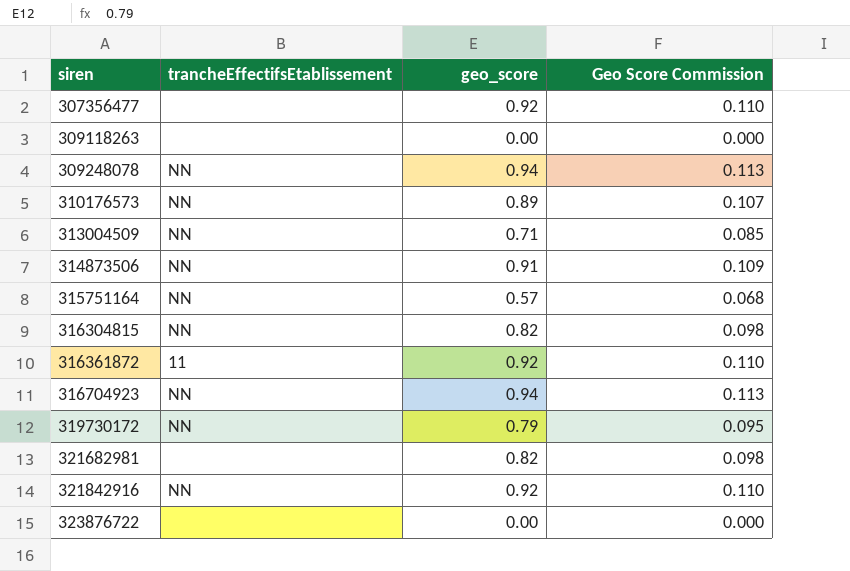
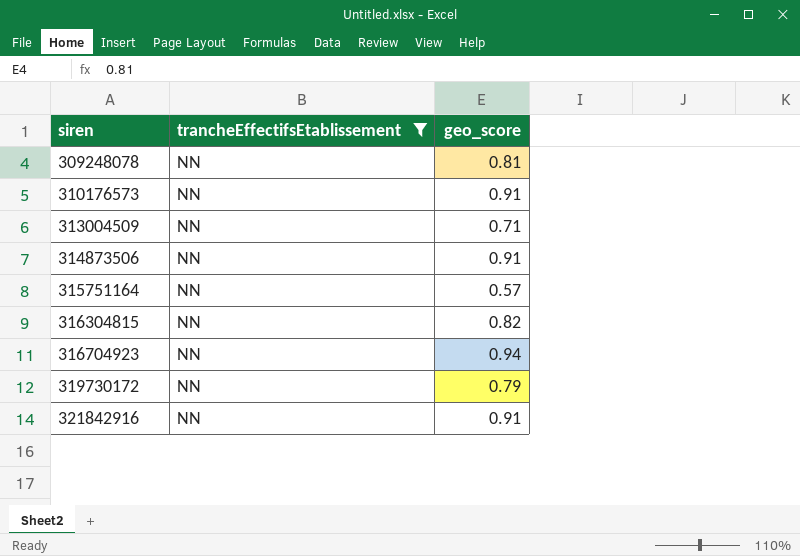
filter: none -> trancheEffectifsEtablissement = NN
column Geo Score Commission | formula: [geo_score] * 0.12 -> none
309248078 | geo_score: 0.94 -> 0.81
310176573 | geo_score: 0.89 -> 0.91
321842916 | geo_score: 0.92 -> 0.91

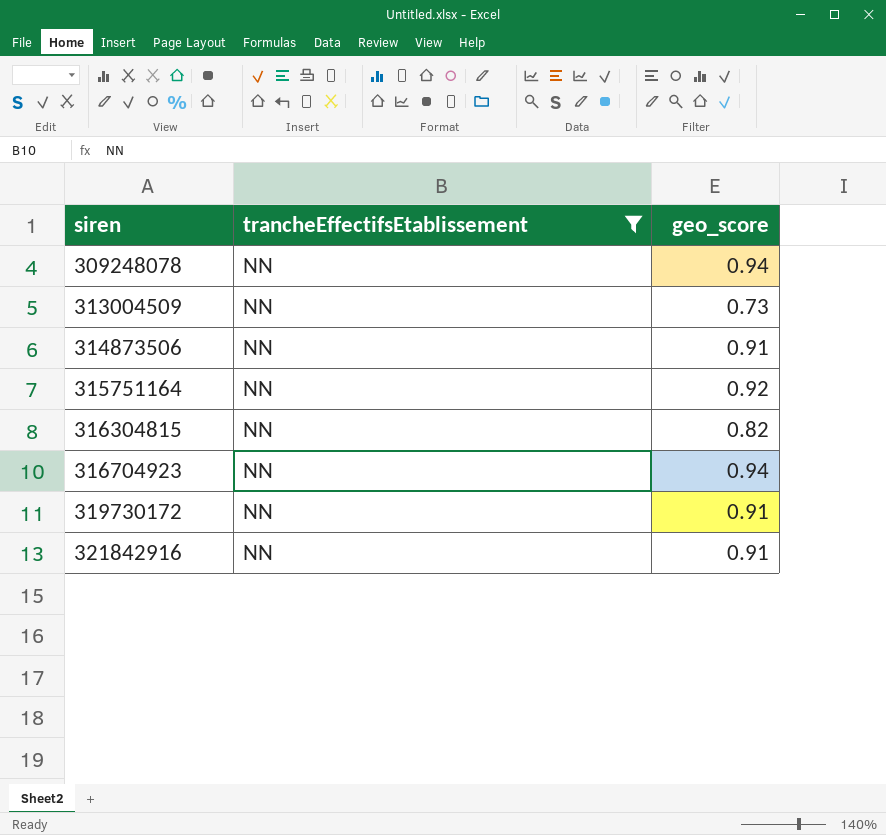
row 310176573: NN | 0.91 -> none
309248078 | geo_score: 0.81 -> 0.94
313004509 | geo_score: 0.71 -> 0.73
315751164 | geo_score: 0.57 -> 0.92
319730172 | geo_score: 0.79 -> 0.91

